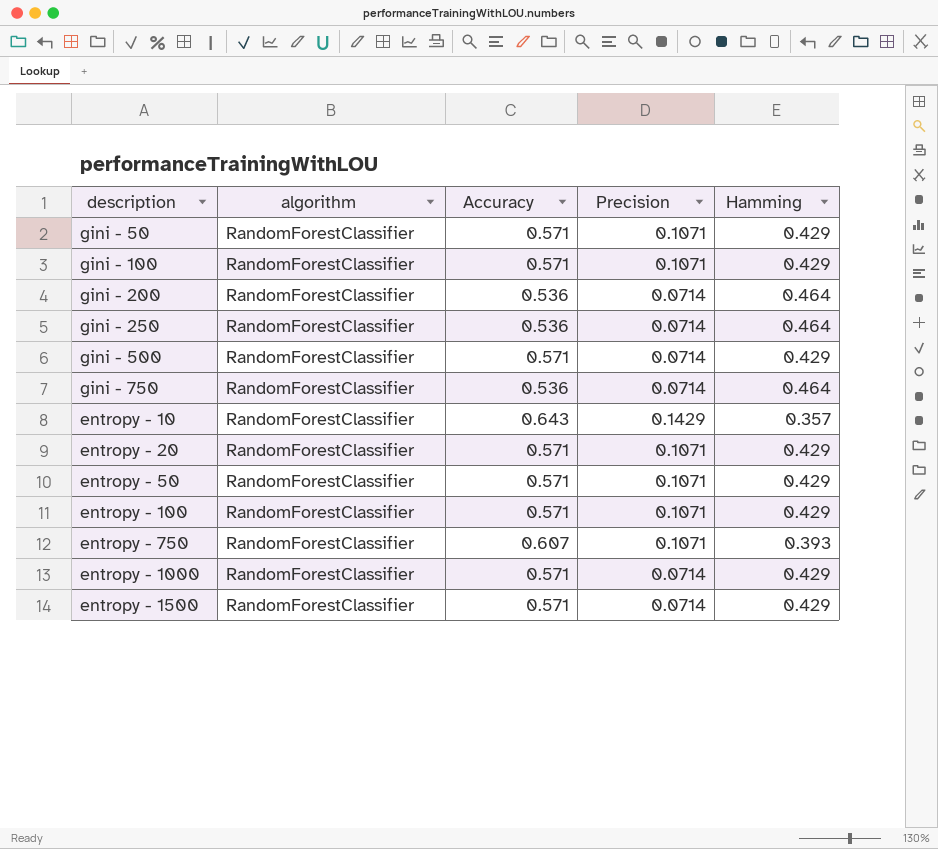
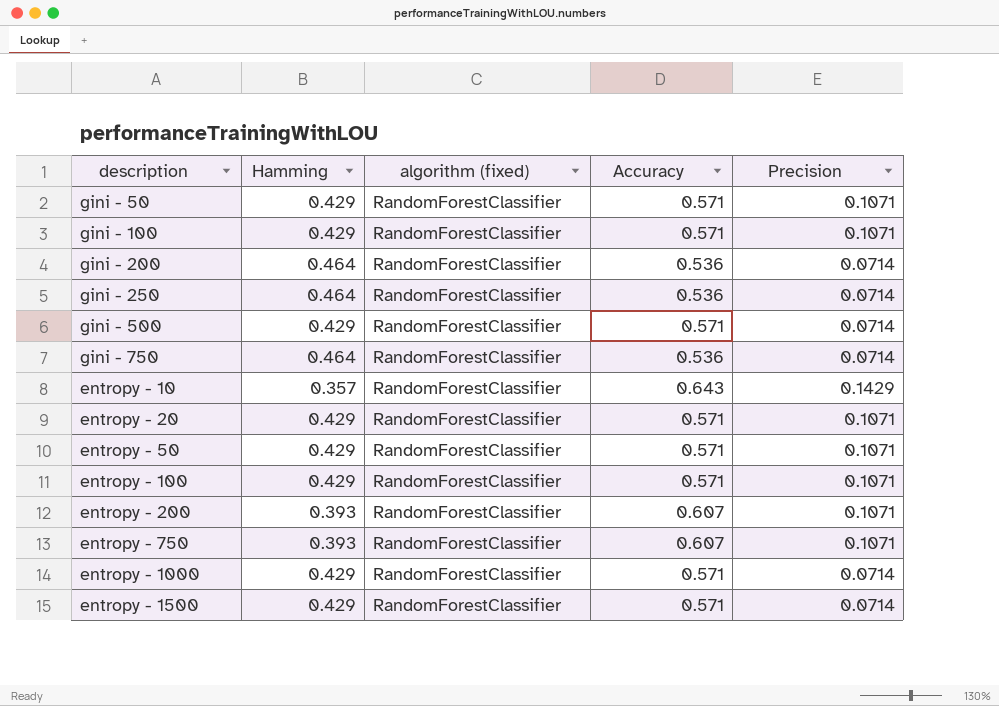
column Hamming | position: 5 -> 2
column name: algorithm -> algorithm (fixed)
row entropy - 200: none -> 0.393 | RandomForestClassifier | 0.607 | 0.1071

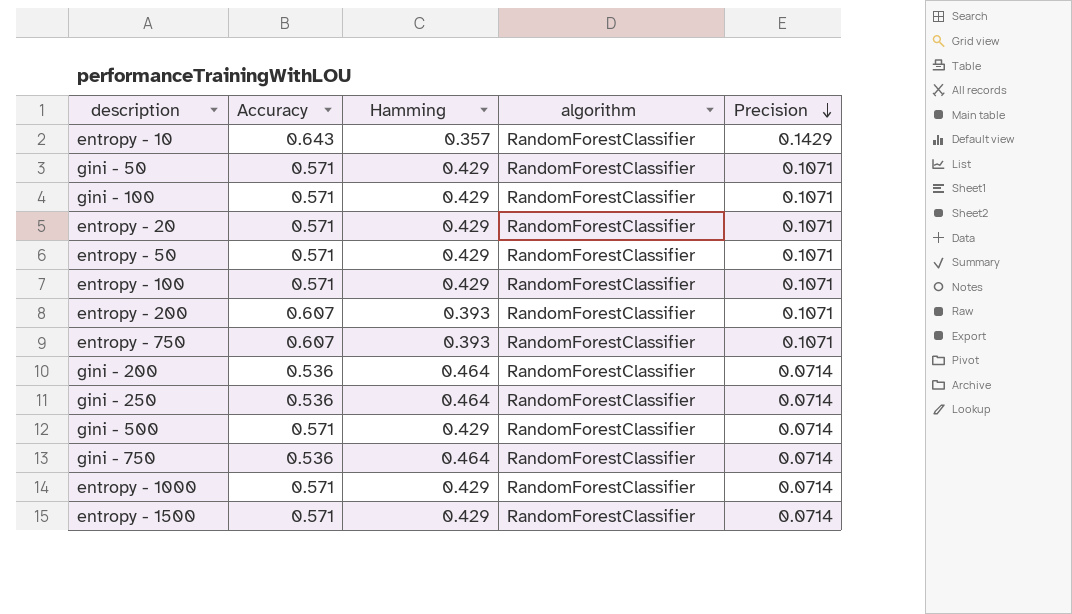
row order: none -> Precision descending
column Accuracy | position: 4 -> 2
column name: algorithm (fixed) -> algorithm

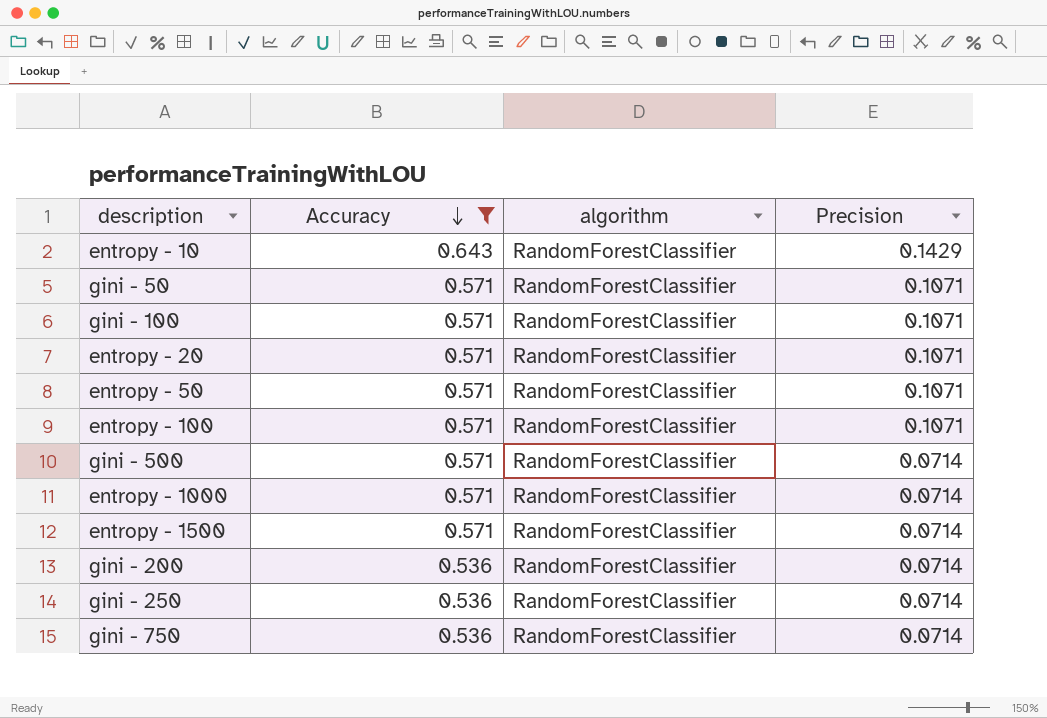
filter: none -> Accuracy != 0.607
row order: Precision descending -> Accuracy descending
column Hamming | position: 3 -> none

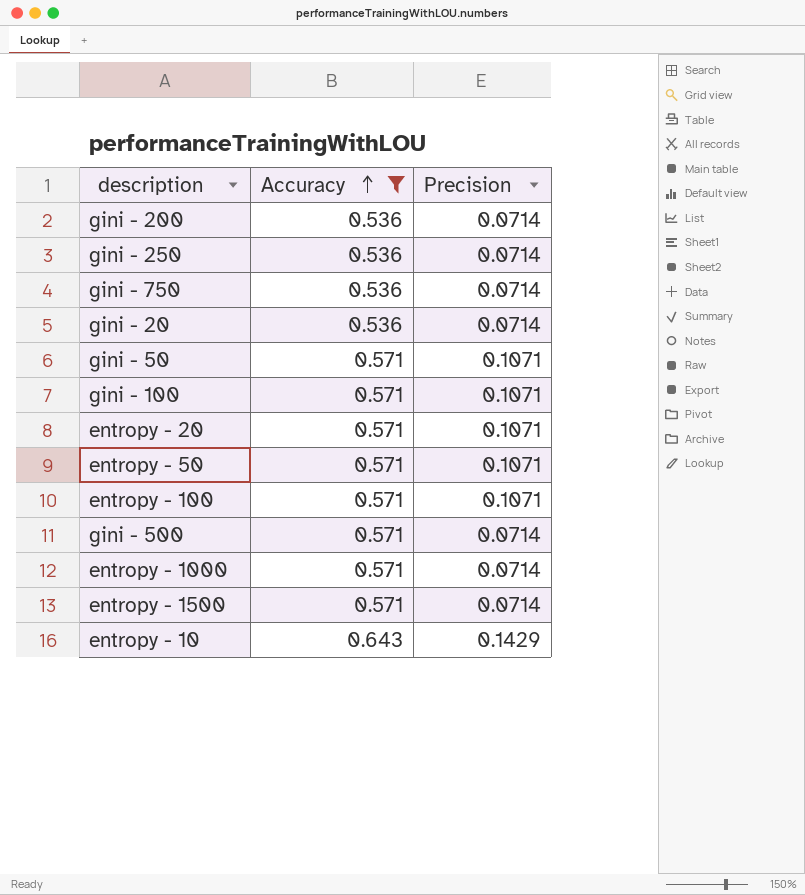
row order: Accuracy descending -> Accuracy ascending
column algorithm | position: 3 -> none
row gini - 20: none -> 0.536 | 0.0714

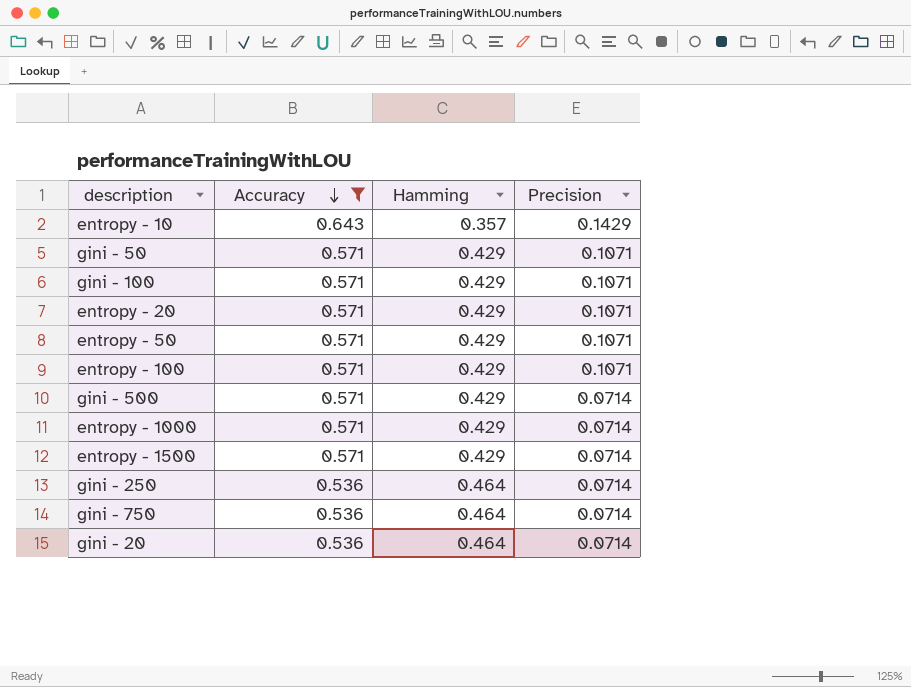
row order: Accuracy ascending -> Accuracy descending
column Hamming | position: none -> 3
row gini - 200: 0.536 | 0.0714 -> none

